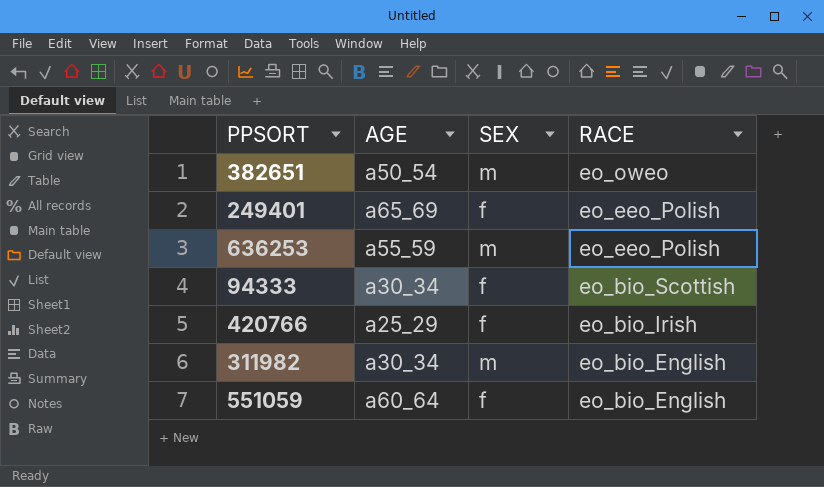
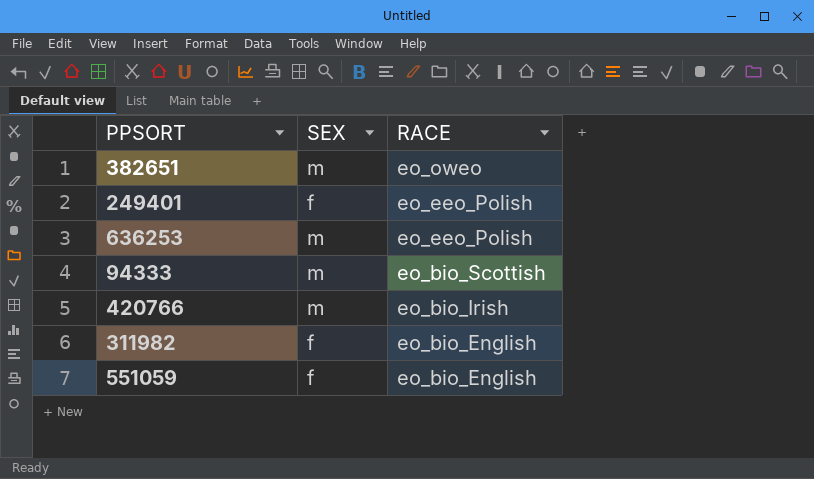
column AGE | position: 2 -> none
94333 | SEX: f -> m
420766 | SEX: f -> m
311982 | SEX: m -> f

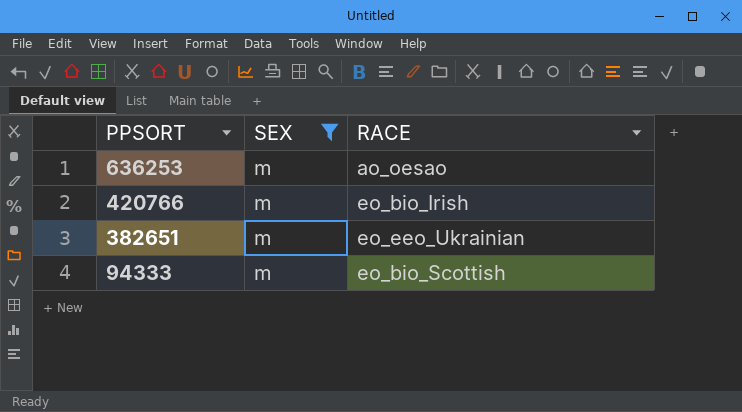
filter: none -> SEX = m
row order: RACE descending -> PPSORT descending
636253 | RACE: eo_eeo_Polish -> ao_oesao
382651 | RACE: eo_oweo -> eo_eeo_Ukrainian

